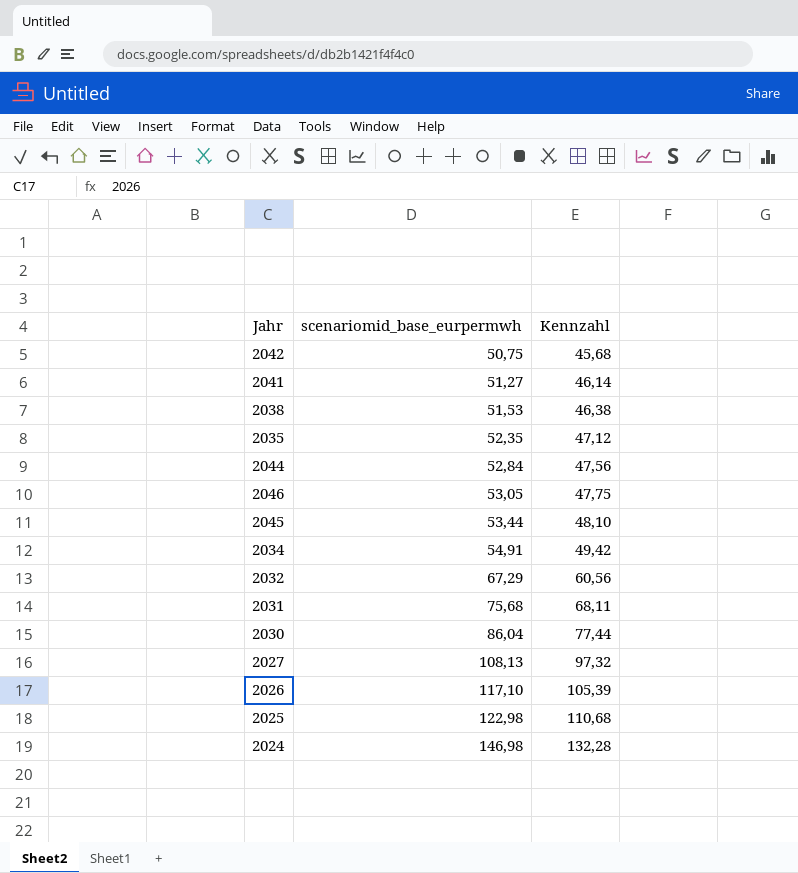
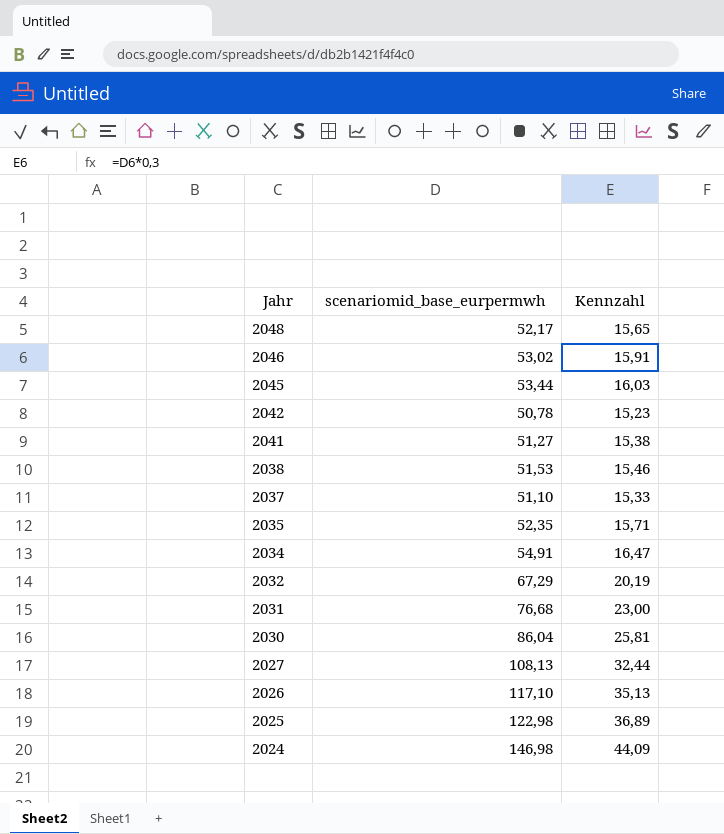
row order: scenariomid_base_eurpermwh ascending -> Jahr descending
column Kennzahl | formula: [scenariomid_base_eurpermwh] * 0,9 -> [scenariomid_base_eurpermwh] * 0,3
row 2044: 52,84 | 47,56 -> none
row 2048: none -> 52,17 | 15,65
2046 | scenariomid_base_eurpermwh: 53,05 -> 53,02
2042 | scenariomid_base_eurpermwh: 50,75 -> 50,78
row 2037: none -> 51,10 | 15,33
2031 | scenariomid_base_eurpermwh: 75,68 -> 76,68

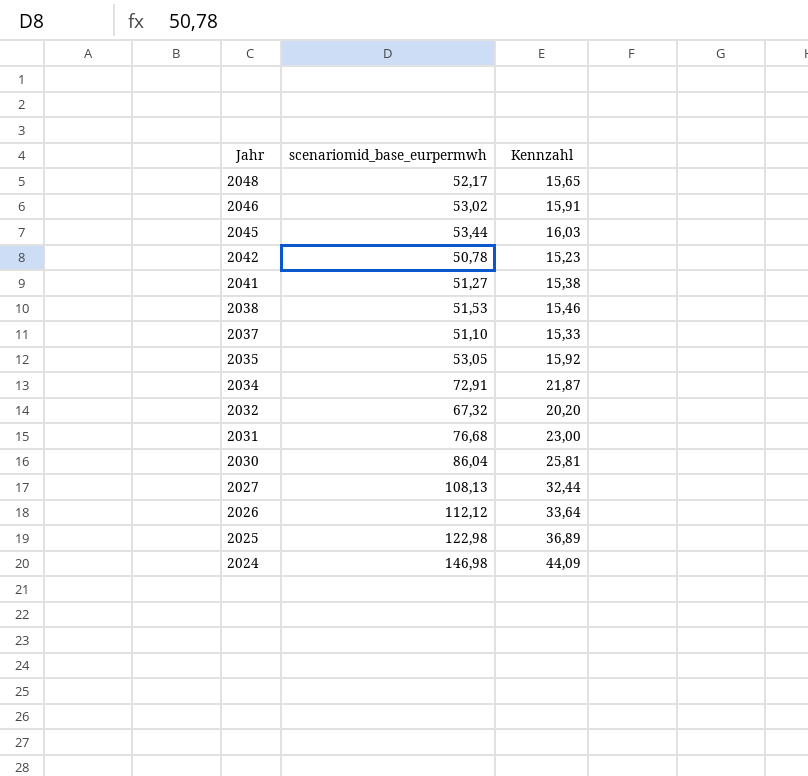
2035 | scenariomid_base_eurpermwh: 52,35 -> 53,05
2035 | Kennzahl: 15,71 -> 15,92
2034 | scenariomid_base_eurpermwh: 54,91 -> 72,91
2034 | Kennzahl: 16,47 -> 21,87
2032 | scenariomid_base_eurpermwh: 67,29 -> 67,32
2032 | Kennzahl: 20,19 -> 20,20
2026 | scenariomid_base_eurpermwh: 117,10 -> 112,12
2026 | Kennzahl: 35,13 -> 33,64

